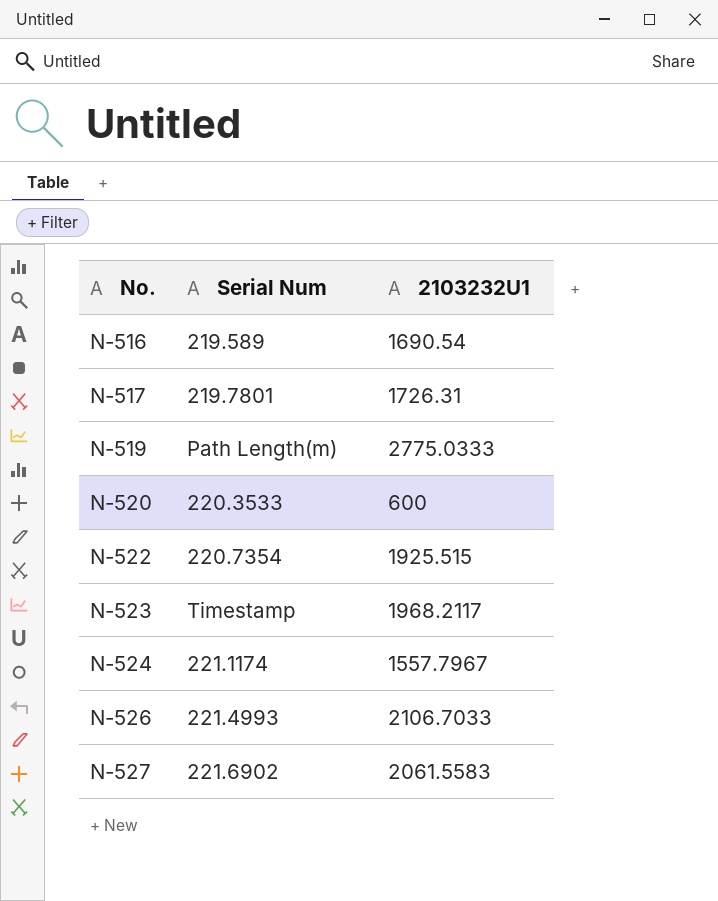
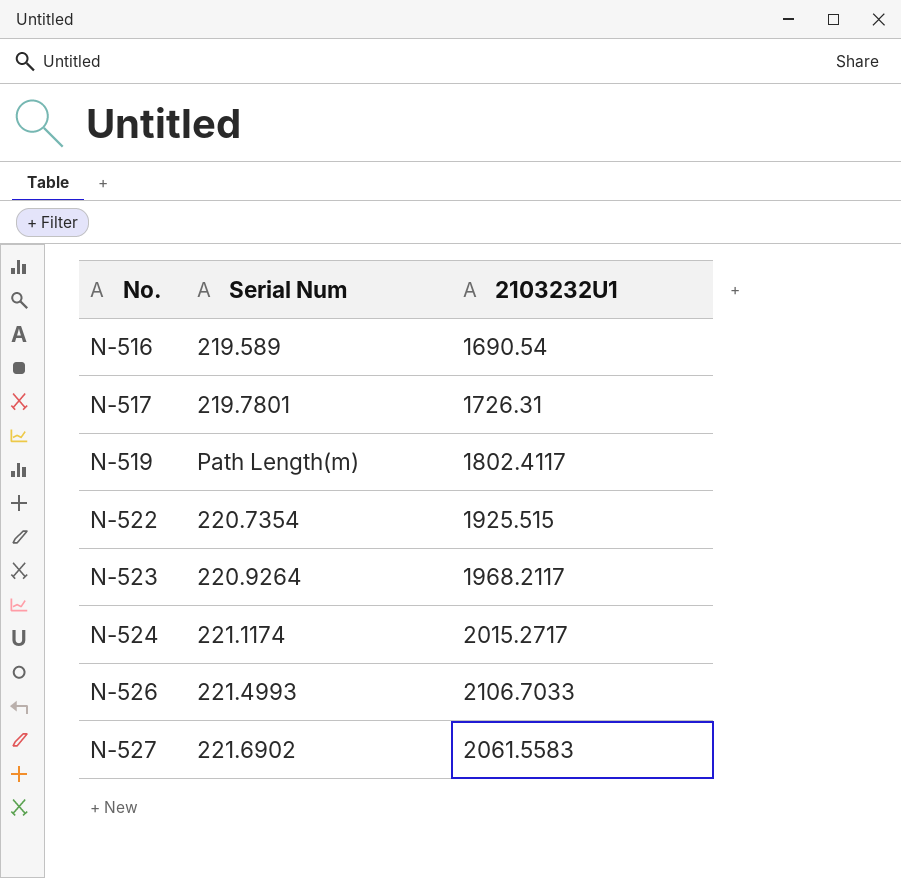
row N-520: 220.3533 | 600 -> none
N-519 | 2103232U1: 2775.0333 -> 1802.4117
N-523 | Serial Num: Timestamp -> 220.9264
N-524 | 2103232U1: 1557.7967 -> 2015.2717

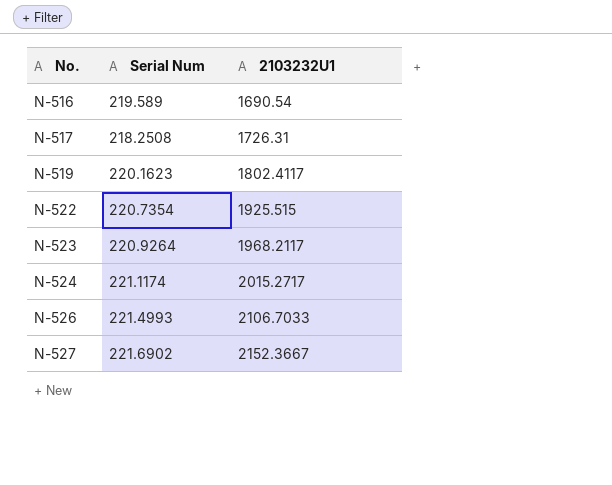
N-517 | Serial Num: 219.7801 -> 218.2508
N-519 | Serial Num: Path Length(m) -> 220.1623
N-527 | 2103232U1: 2061.5583 -> 2152.3667

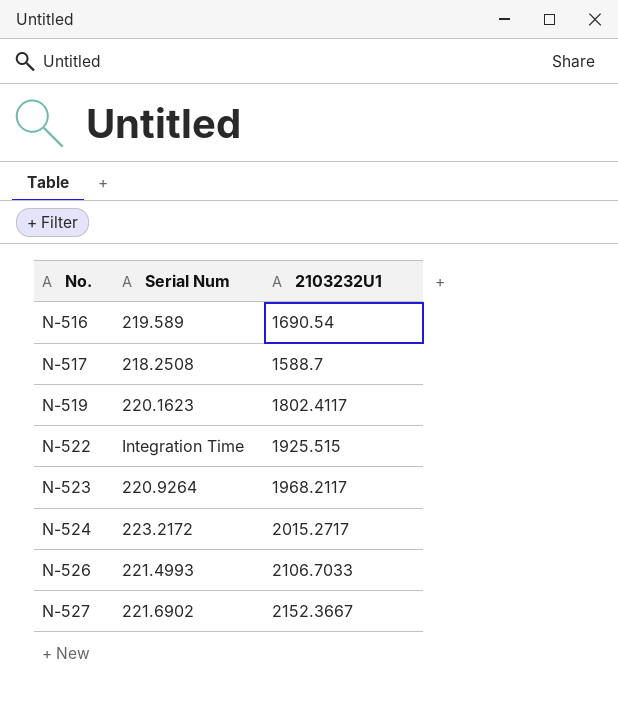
N-517 | 2103232U1: 1726.31 -> 1588.7
N-522 | Serial Num: 220.7354 -> Integration Time
N-524 | Serial Num: 221.1174 -> 223.2172

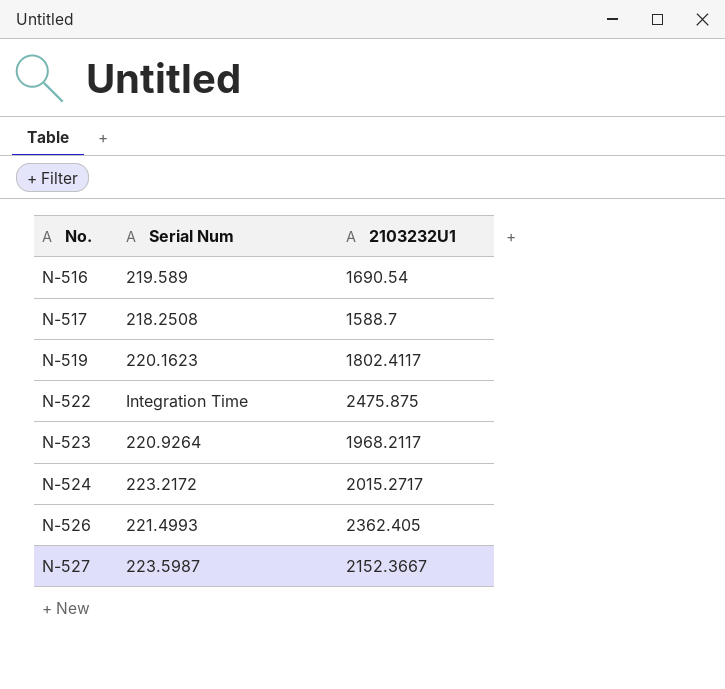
N-522 | 2103232U1: 1925.515 -> 2475.875
N-526 | 2103232U1: 2106.7033 -> 2362.405
N-527 | Serial Num: 221.6902 -> 223.5987

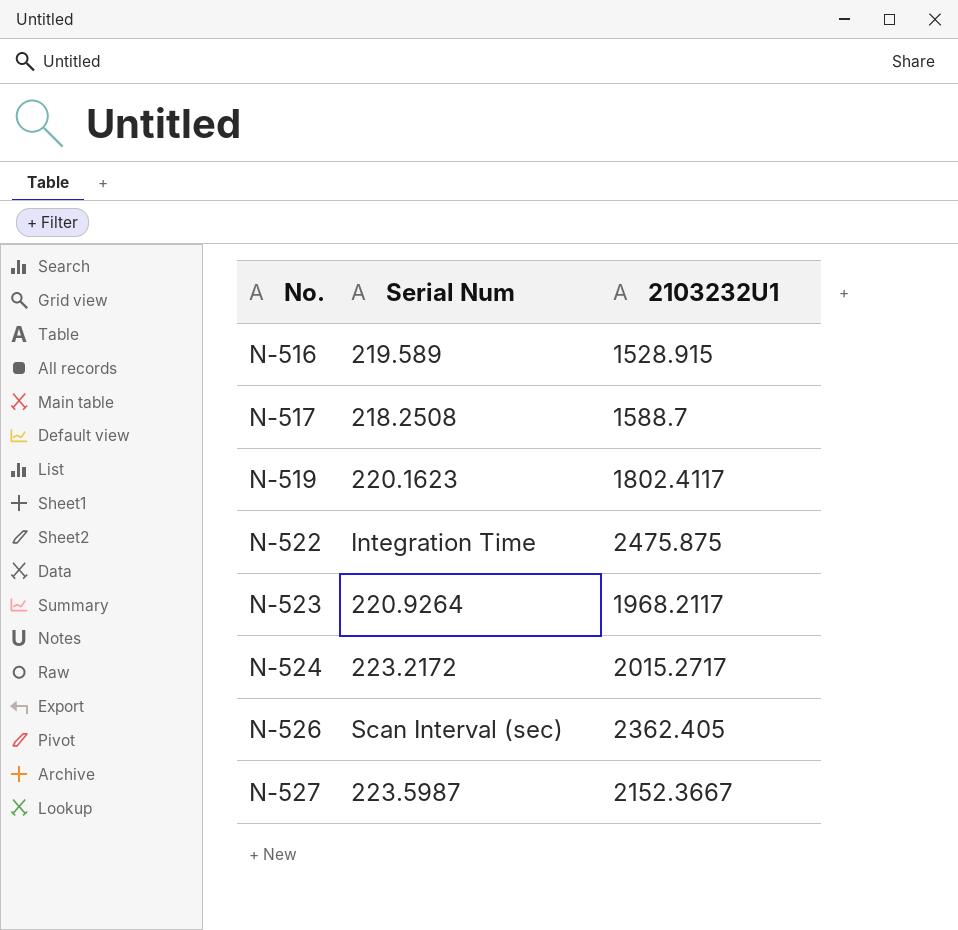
N-516 | 2103232U1: 1690.54 -> 1528.915
N-526 | Serial Num: 221.4993 -> Scan Interval (sec)

